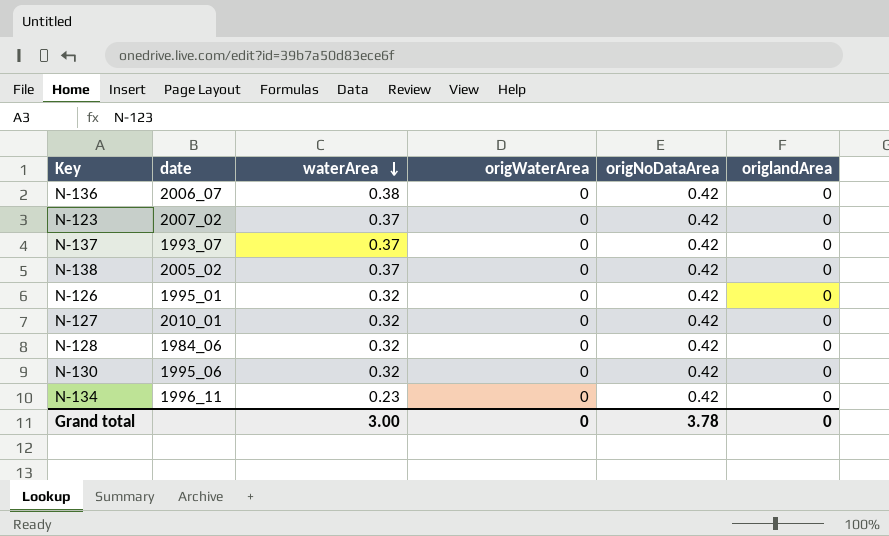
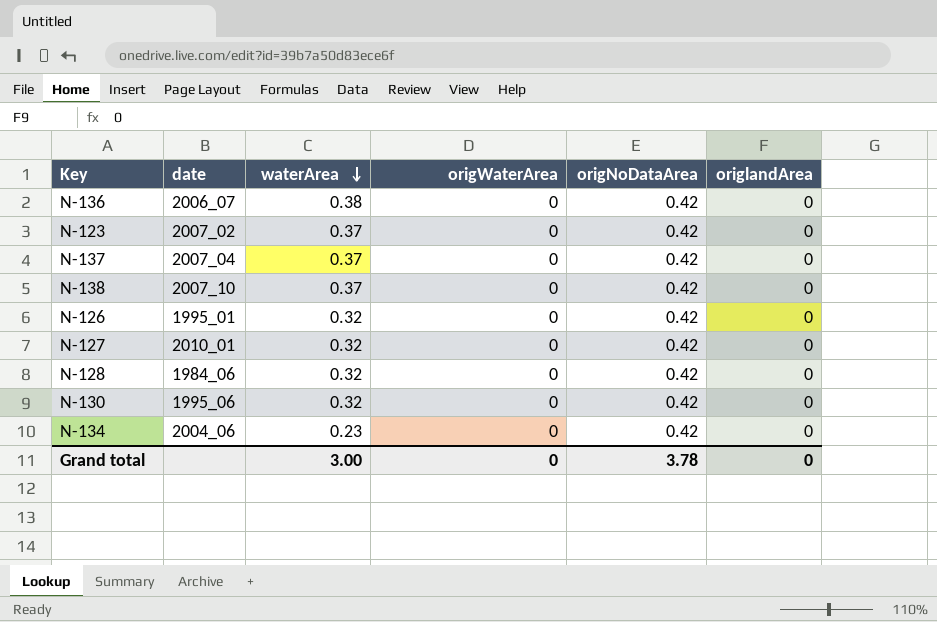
N-137 | date: 1993_07 -> 2007_04
N-138 | date: 2005_02 -> 2007_10
N-134 | date: 1996_11 -> 2004_06

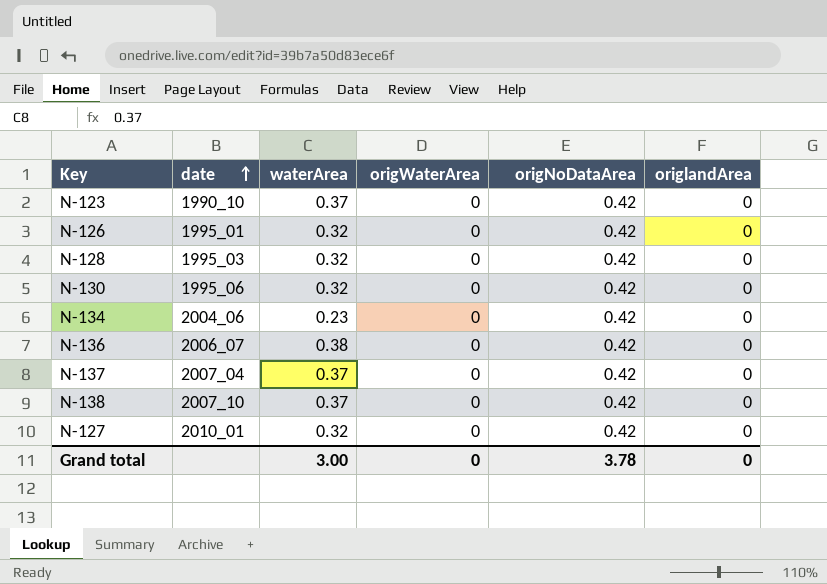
row order: waterArea descending -> date ascending
N-123 | date: 2007_02 -> 1990_10
N-128 | date: 1984_06 -> 1995_03

